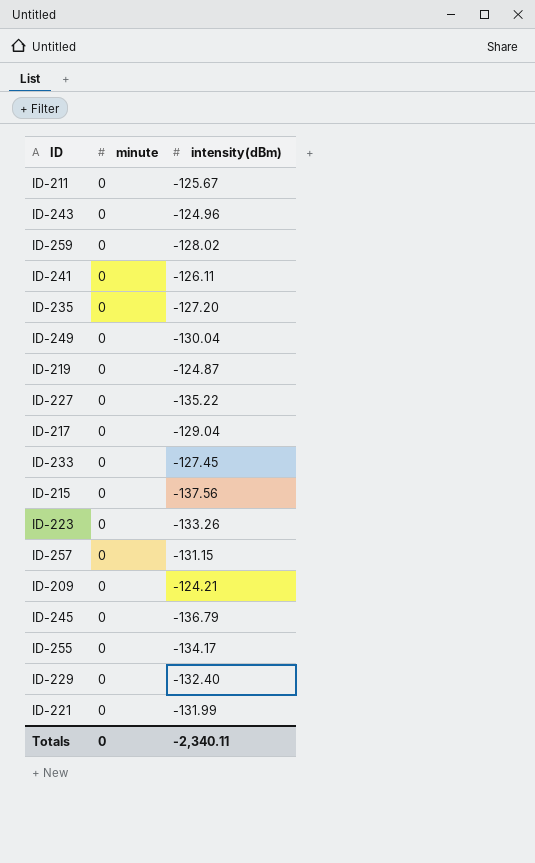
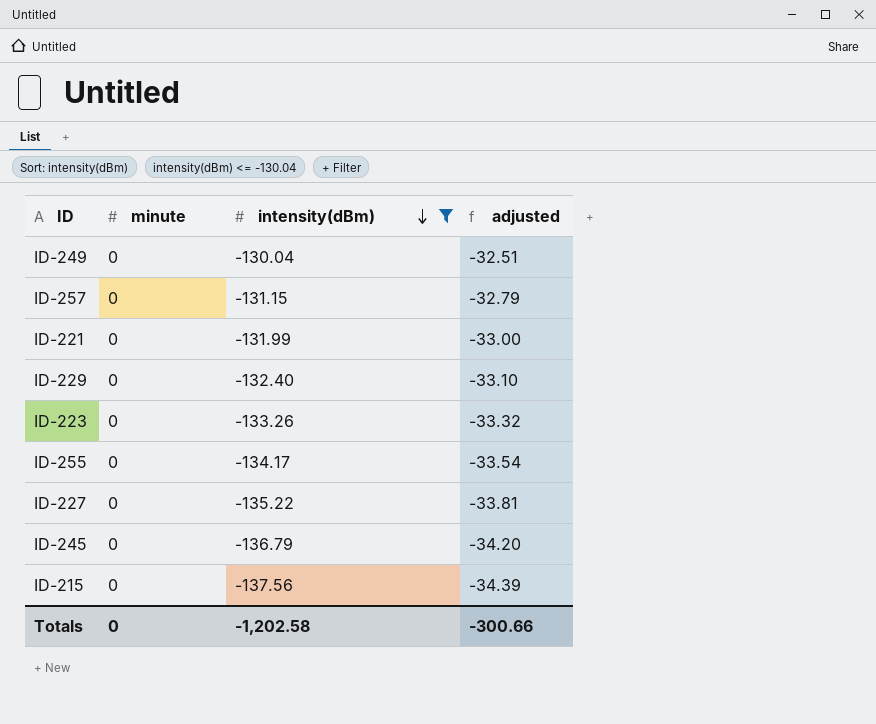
filter: none -> intensity(dBm) <= -130.04
row order: none -> intensity(dBm) descending
column adjusted | formula: none -> [intensity(dBm)] * 0.25
Totals | intensity(dBm): -2,340.11 -> -1,202.58

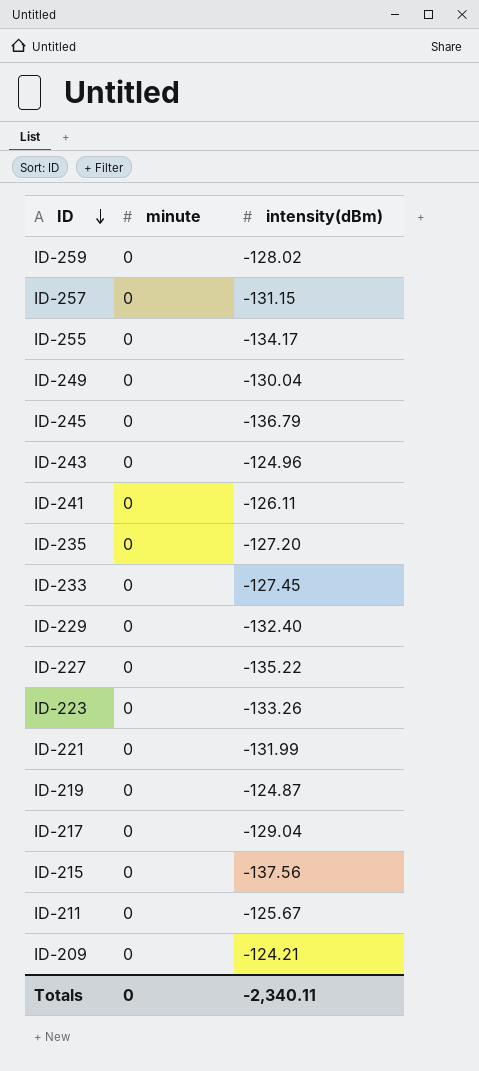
filter: intensity(dBm) <= -130.04 -> none
row order: intensity(dBm) descending -> ID descending
column adjusted | formula: [intensity(dBm)] * 0.25 -> none
Totals | intensity(dBm): -1,202.58 -> -2,340.11

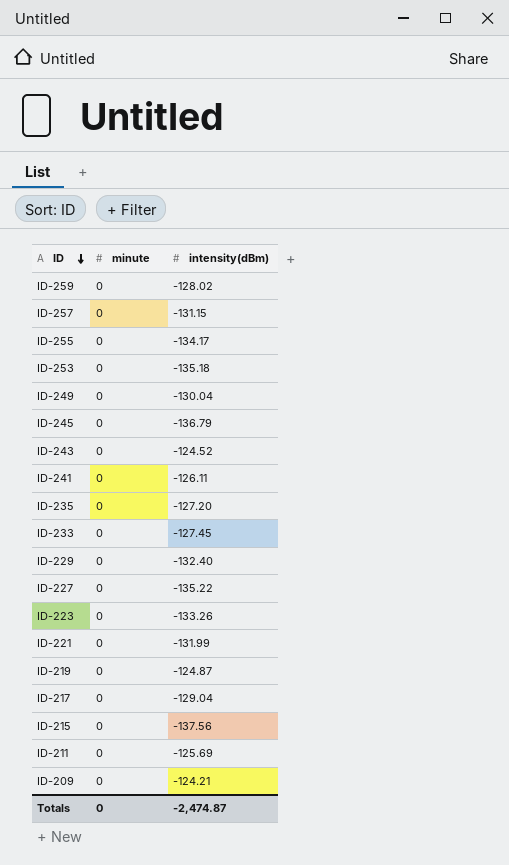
row ID-253: none -> 0 | -135.18
ID-243 | intensity(dBm): -124.96 -> -124.52
ID-211 | intensity(dBm): -125.67 -> -125.69
Totals | intensity(dBm): -2,340.11 -> -2,474.87

